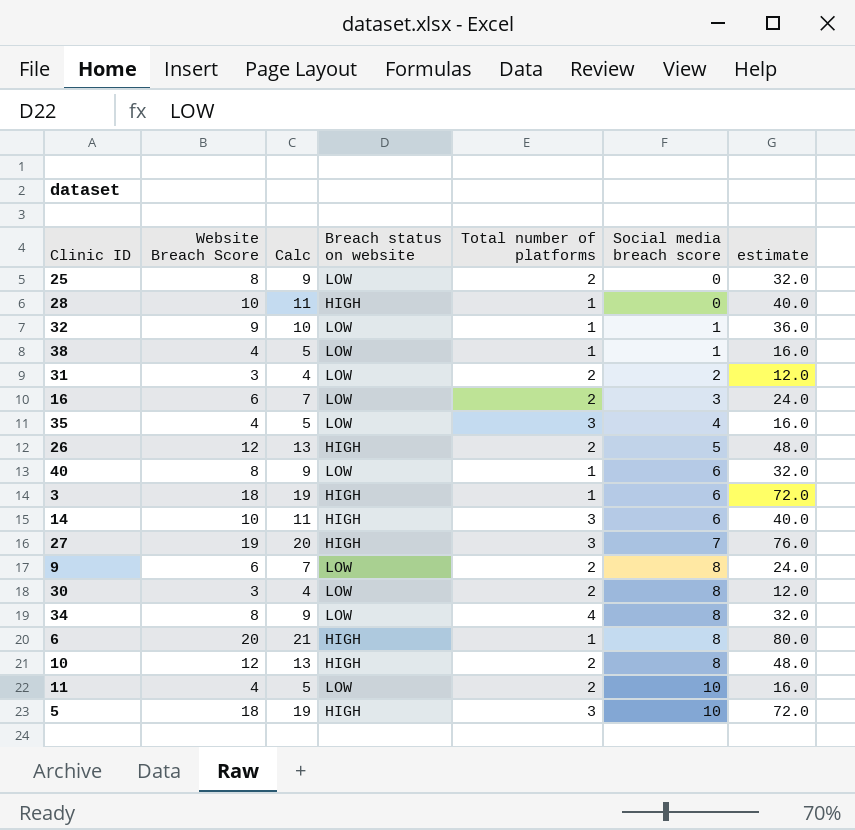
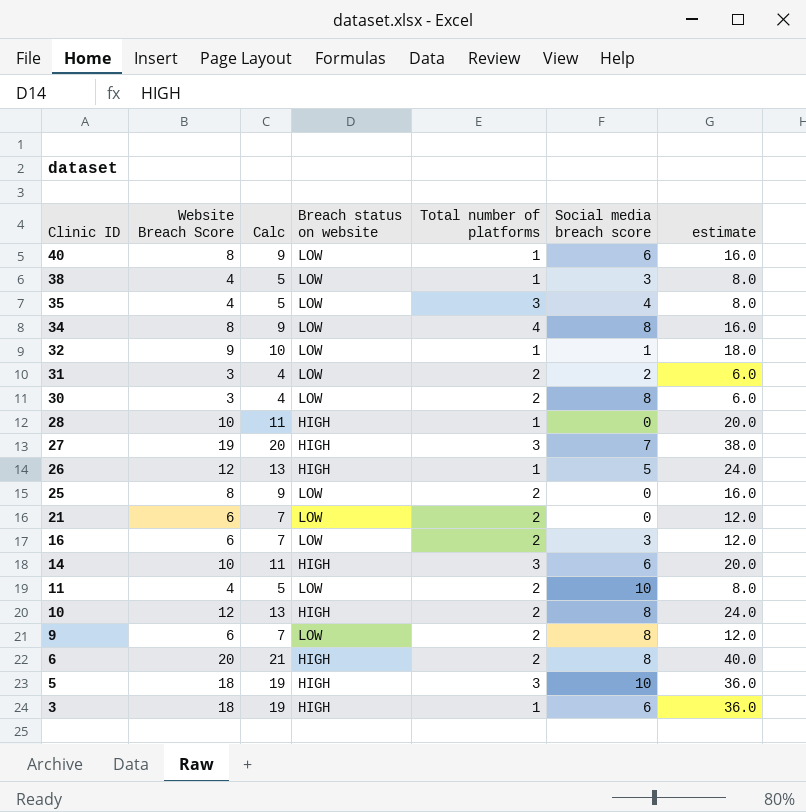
row order: Social media breach score ascending -> Clinic ID descending
column estimate | formula: [Website Breach Score] * 4 -> [Website Breach Score] * 2
38 | Social media breach score: 1 -> 3
26 | Total number of platforms: 2 -> 1
row 21: none -> 6 | 7 | LOW | 2 | 0 | 12.0
6 | Total number of platforms: 1 -> 2

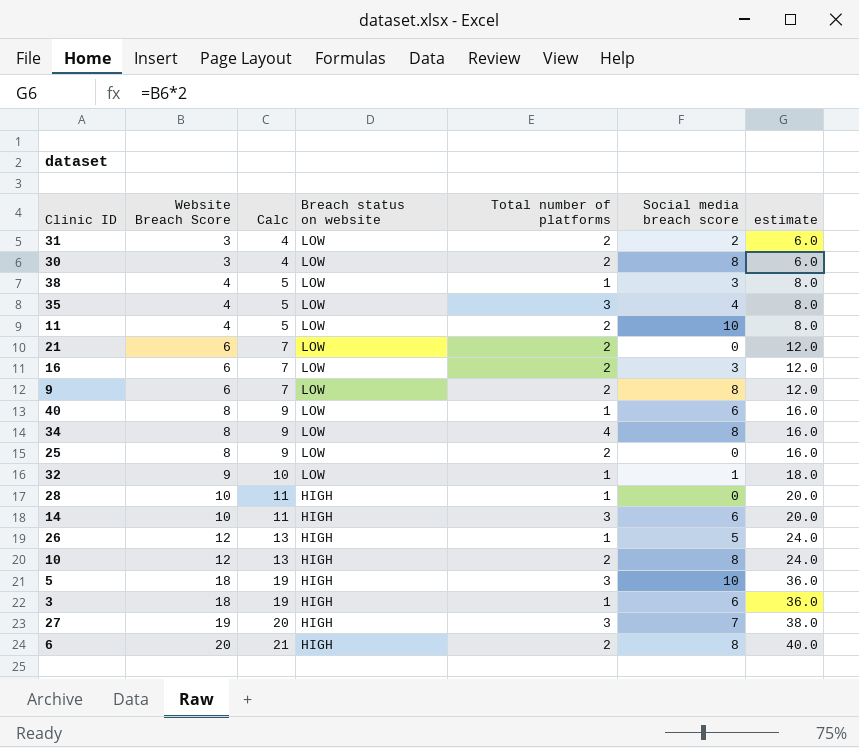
row order: Clinic ID descending -> Website Breach Score ascending

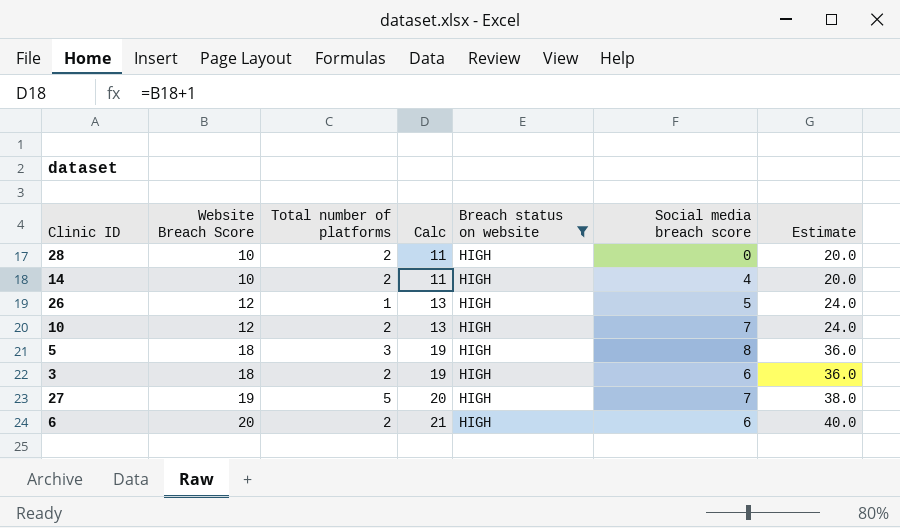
filter: none -> Breach status on website = HIGH
column Total number of platforms | position: 5 -> 3
column name: estimate -> Estimate
28 | Total number of platforms: 1 -> 2
14 | Total number of platforms: 3 -> 2
14 | Social media breach score: 6 -> 4
10 | Social media breach score: 8 -> 7
5 | Social media breach score: 10 -> 8
3 | Total number of platforms: 1 -> 2
27 | Total number of platforms: 3 -> 5
6 | Social media breach score: 8 -> 6

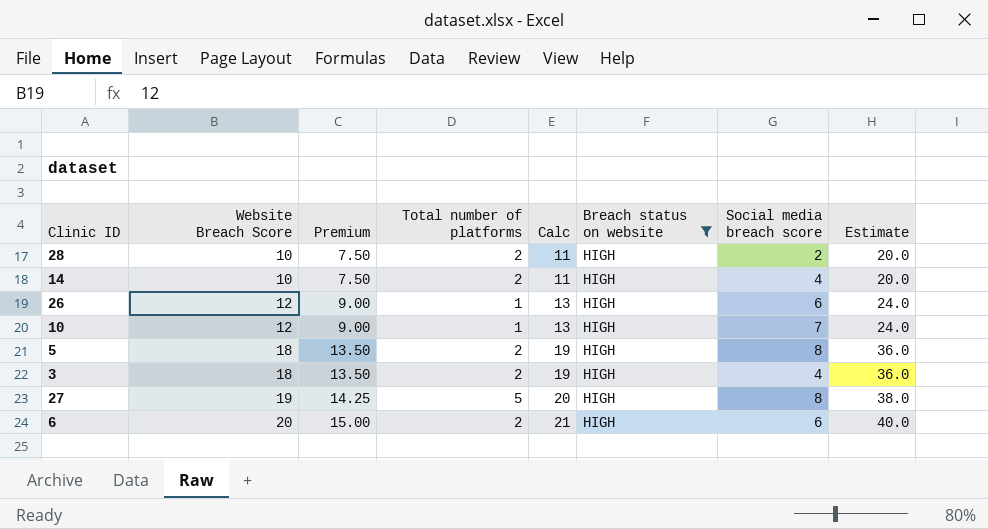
column Premium | formula: none -> [Website Breach Score] * 0.75
28 | Social media breach score: 0 -> 2
26 | Social media breach score: 5 -> 6
10 | Total number of platforms: 2 -> 1
5 | Total number of platforms: 3 -> 2
3 | Social media breach score: 6 -> 4
27 | Social media breach score: 7 -> 8

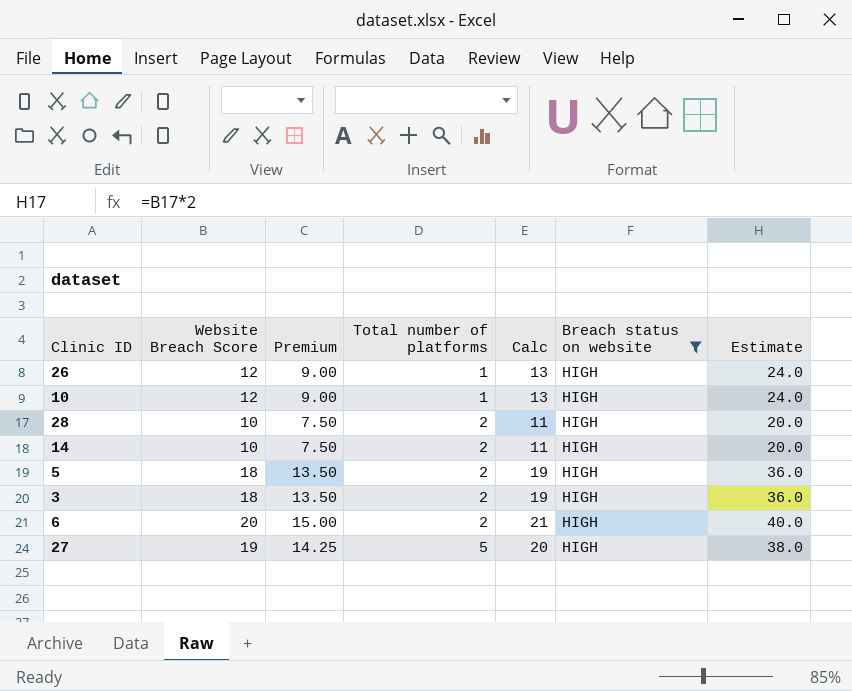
row order: Website Breach Score ascending -> Total number of platforms ascending
column Social media breach score | position: 7 -> none

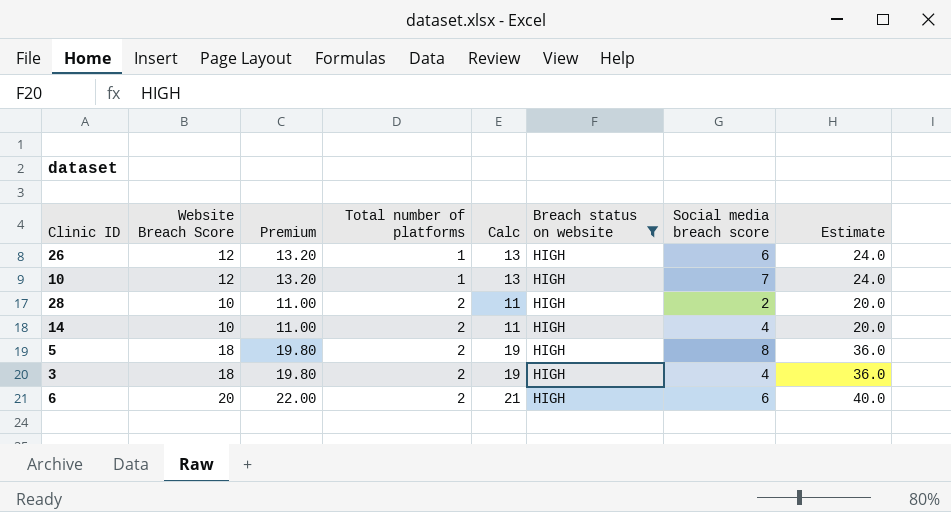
column Premium | formula: [Website Breach Score] * 0.75 -> [Website Breach Score] * 1.1
column Social media breach score | position: none -> 7
row 27: 19 | 14.25 | 5 | 20 | HIGH | 38.0 -> none

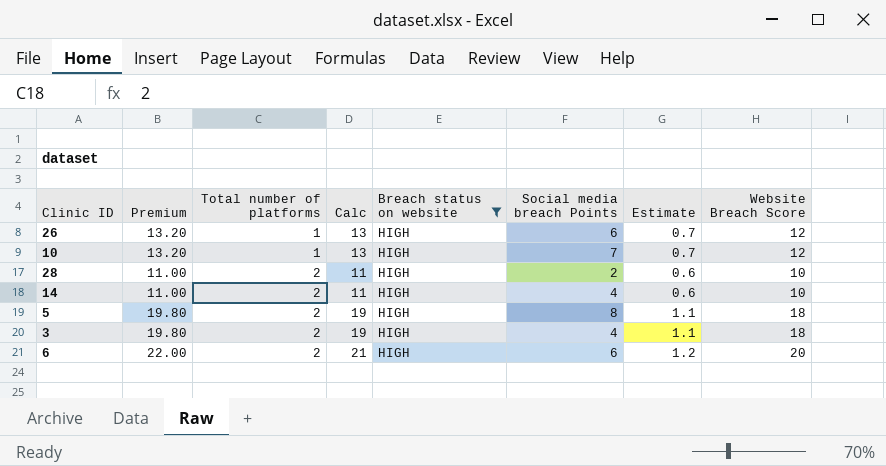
column name: Social media breach score -> Social media breach Points
column Estimate | formula: [Website Breach Score] * 2 -> [Website Breach Score] * 0.06
column Website Breach Score | position: 2 -> 8

